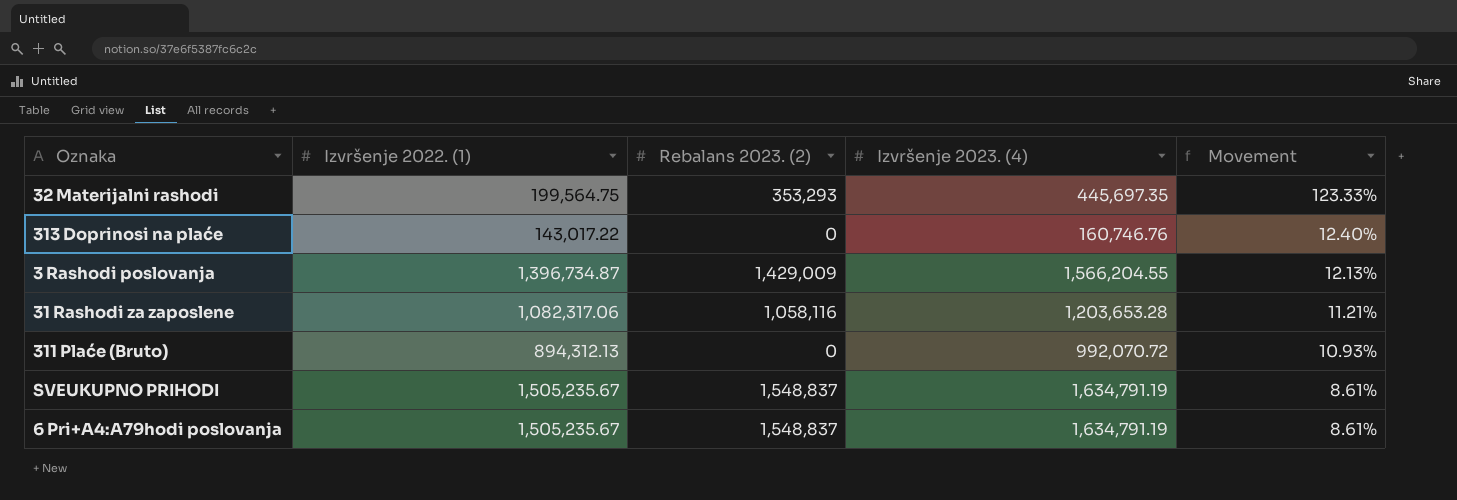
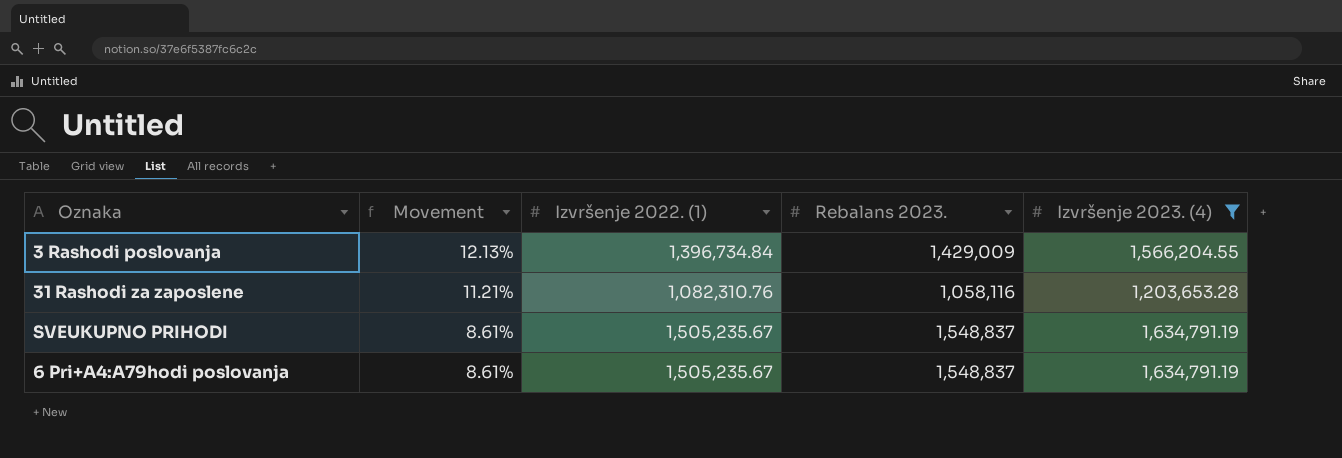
filter: none -> Izvršenje 2023. (4) >= 1,203,653.28
column Movement | position: 5 -> 2
column name: Rebalans 2023. (2) -> Rebalans 2023.
3 Rashodi poslovanja | Izvršenje 2022. (1): 1,396,734.87 -> 1,396,734.84
31 Rashodi za zaposlene | Izvršenje 2022. (1): 1,082,317.06 -> 1,082,310.76

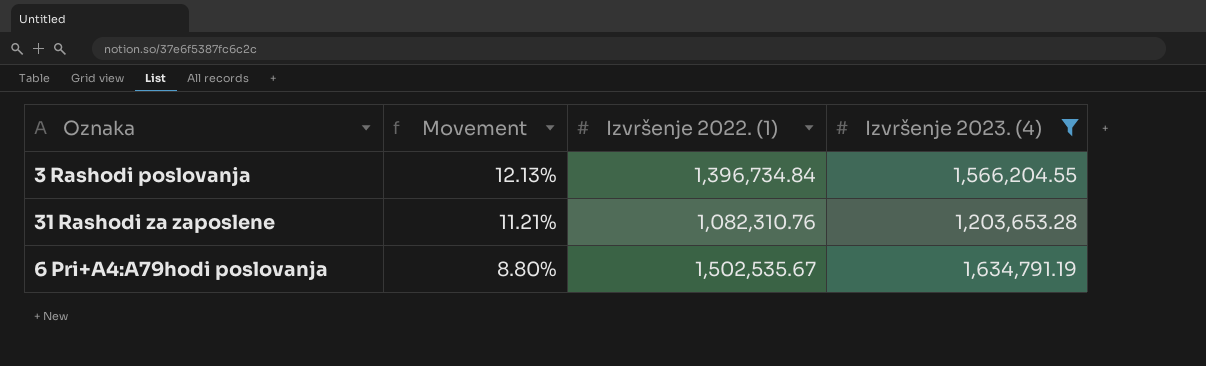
column Rebalans 2023. | position: 4 -> none
row SVEUKUPNO PRIHODI: 8.61% | 1,505,235.67 | 1,548,837 | 1,634,791.19 -> none
6 Pri+A4:A79hodi poslovanja | Movement: 8.61% -> 8.80%
6 Pri+A4:A79hodi poslovanja | Izvršenje 2022. (1): 1,505,235.67 -> 1,502,535.67

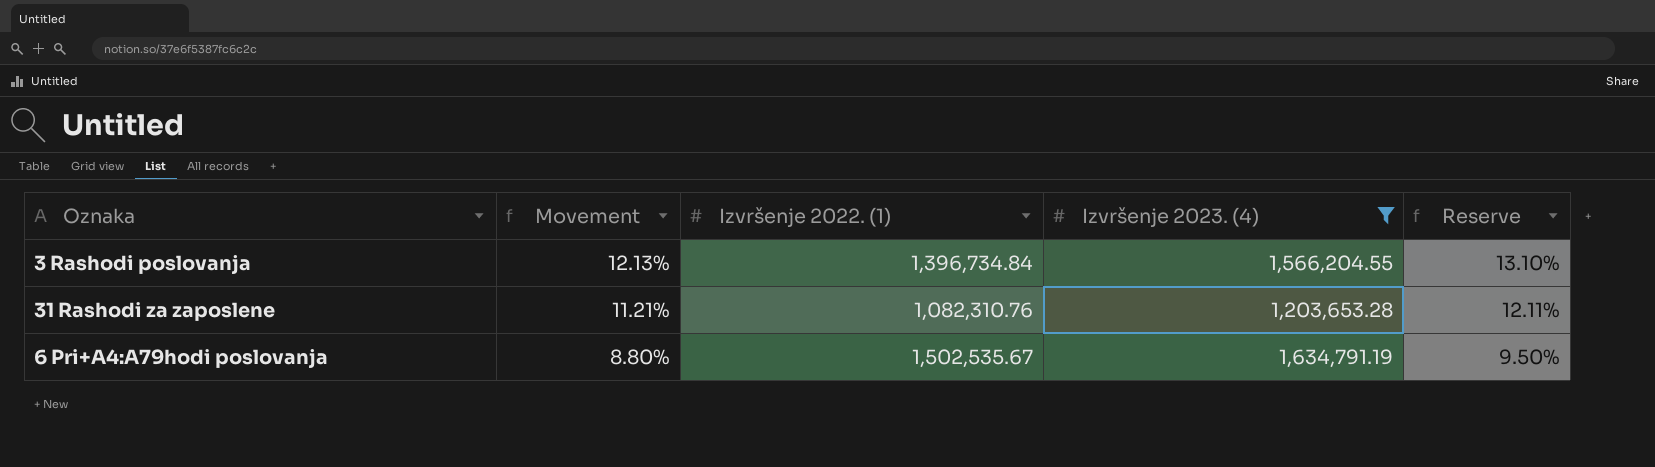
column Reserve | formula: none -> [Movement] * 1.08

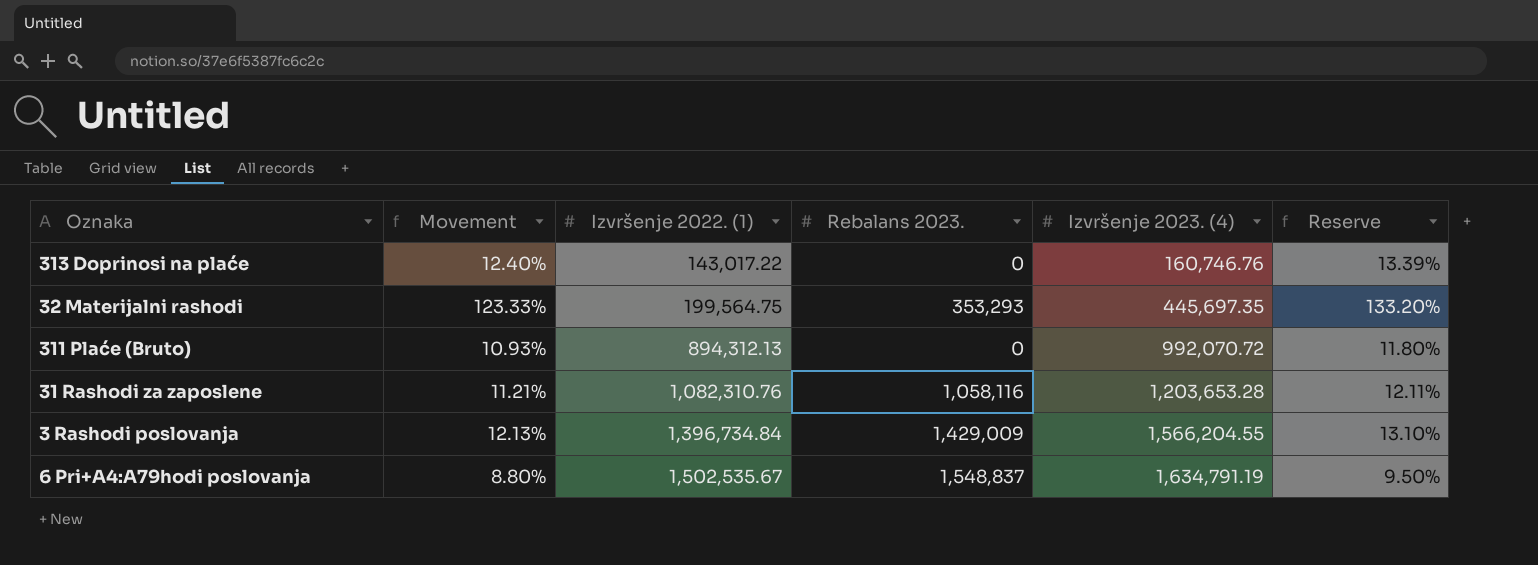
filter: Izvršenje 2023. (4) >= 1,203,653.28 -> none
row order: Movement descending -> Izvršenje 2022. (1) ascending
column Rebalans 2023. | position: none -> 4

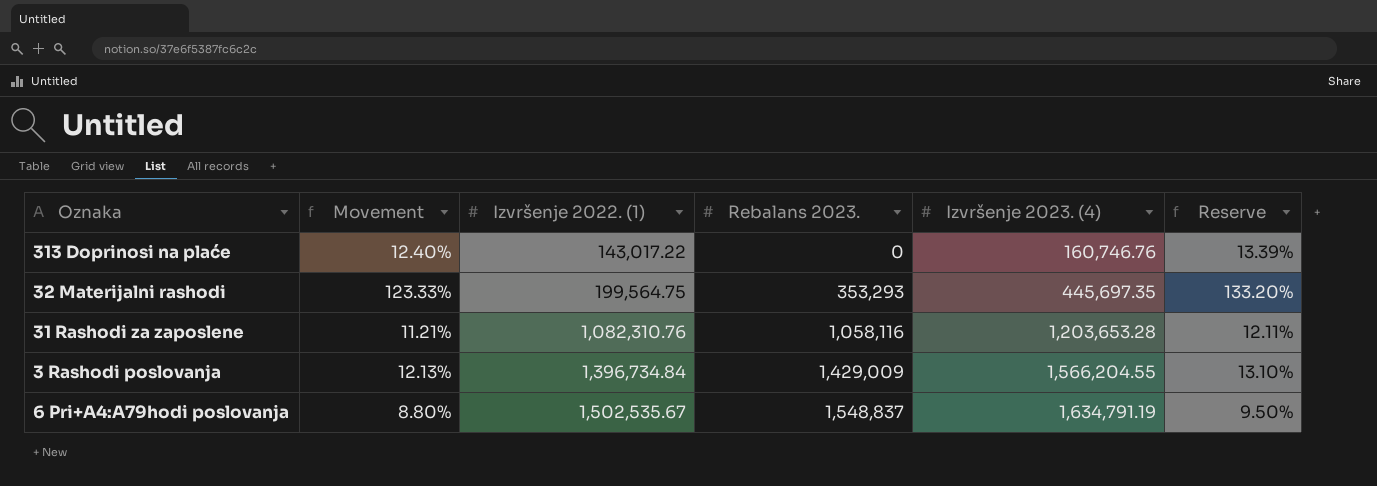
row 311 Plaće (Bruto): 10.93% | 894,312.13 | 0 | 992,070.72 | 11.80% -> none

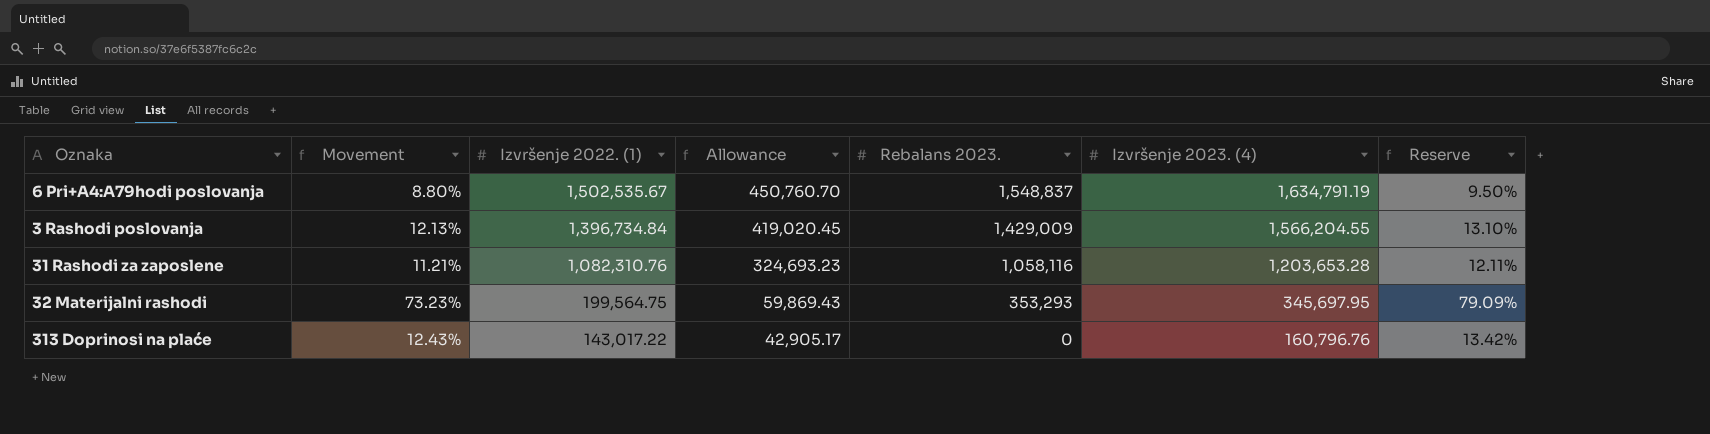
row order: Izvršenje 2022. (1) ascending -> Izvršenje 2022. (1) descending
column Allowance | formula: none -> [Izvršenje 2022. (1)] * 0.3
32 Materijalni rashodi | Movement: 123.33% -> 73.23%
32 Materijalni rashodi | Izvršenje 2023. (4): 445,697.35 -> 345,697.95
32 Materijalni rashodi | Reserve: 133.20% -> 79.09%
313 Doprinosi na plaće | Movement: 12.40% -> 12.43%
313 Doprinosi na plaće | Izvršenje 2023. (4): 160,746.76 -> 160,796.76
313 Doprinosi na plaće | Reserve: 13.39% -> 13.42%

